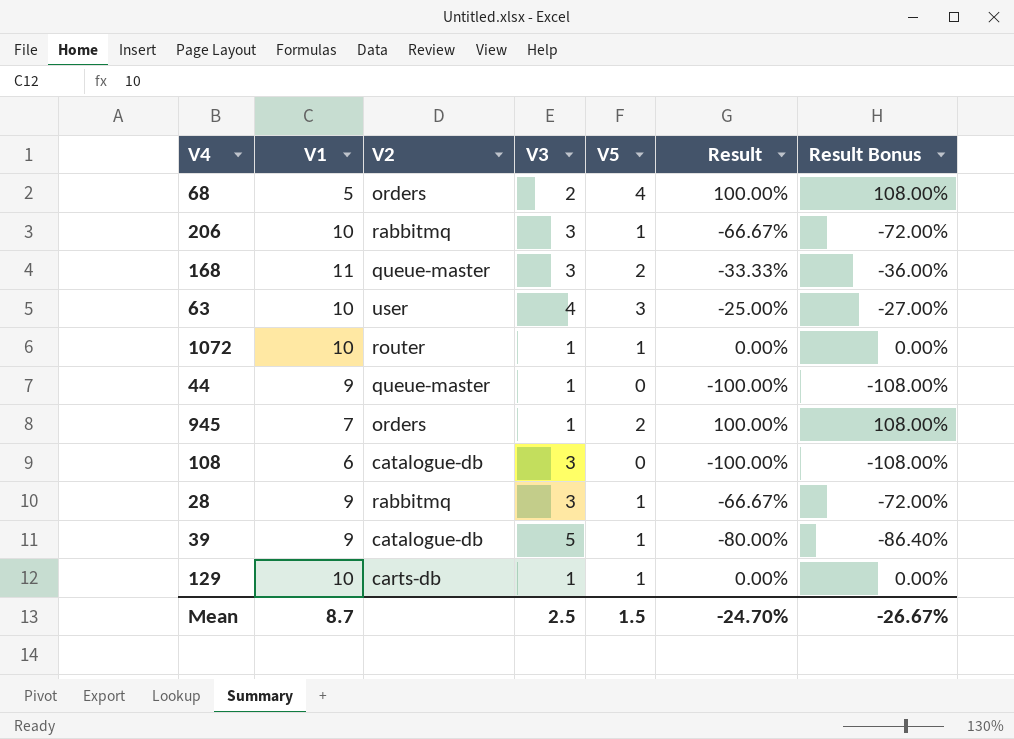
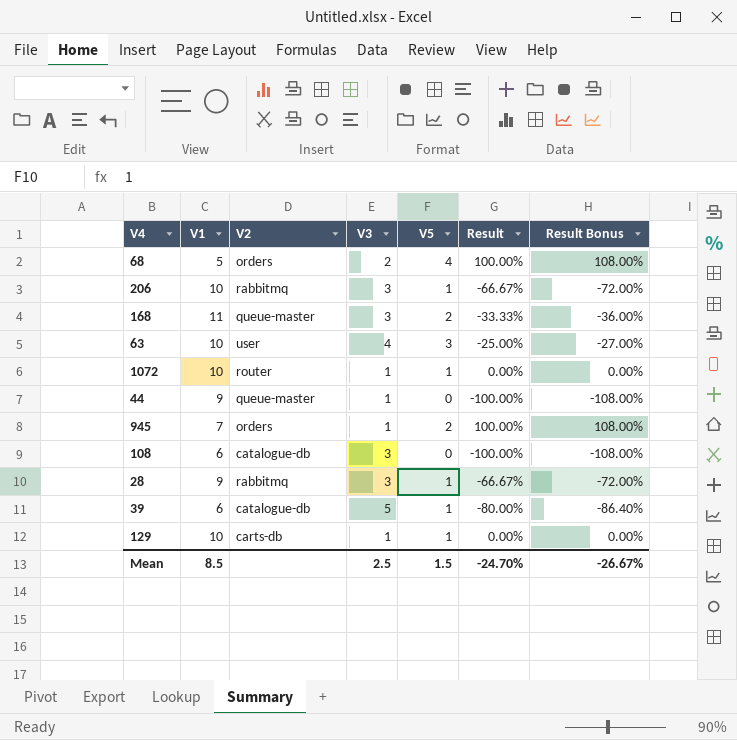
39 | V1: 9 -> 6
Mean | V1: 8.7 -> 8.5

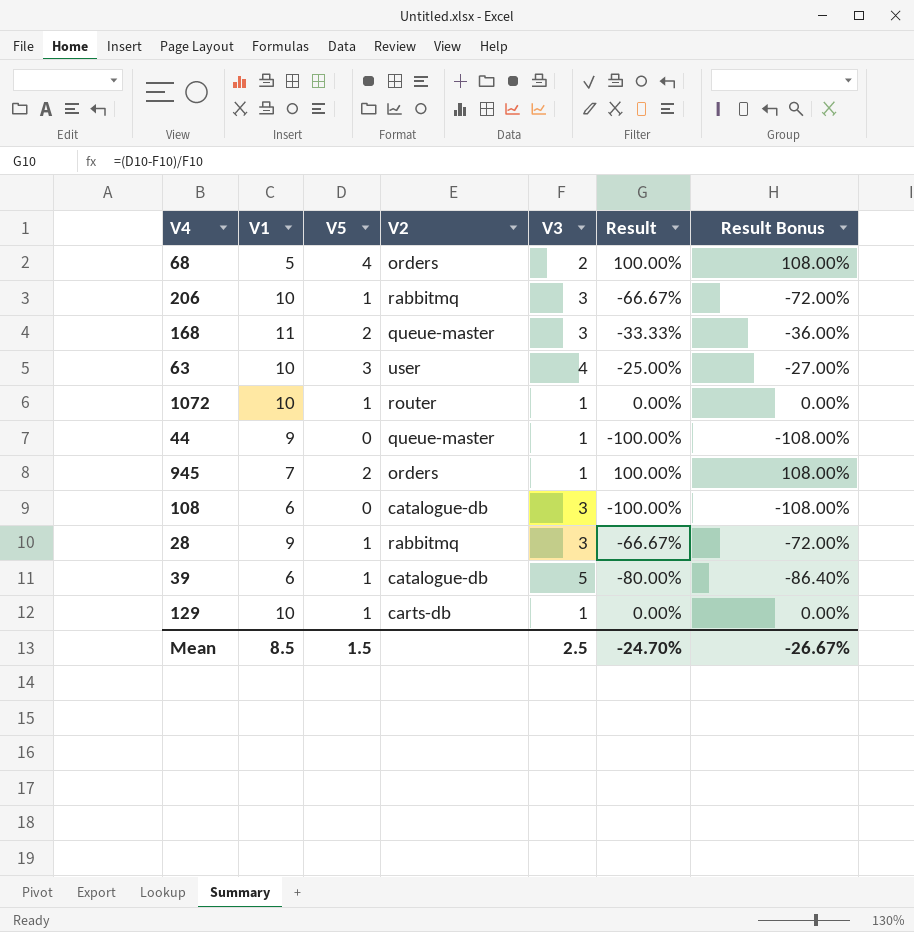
column V5 | position: 5 -> 3

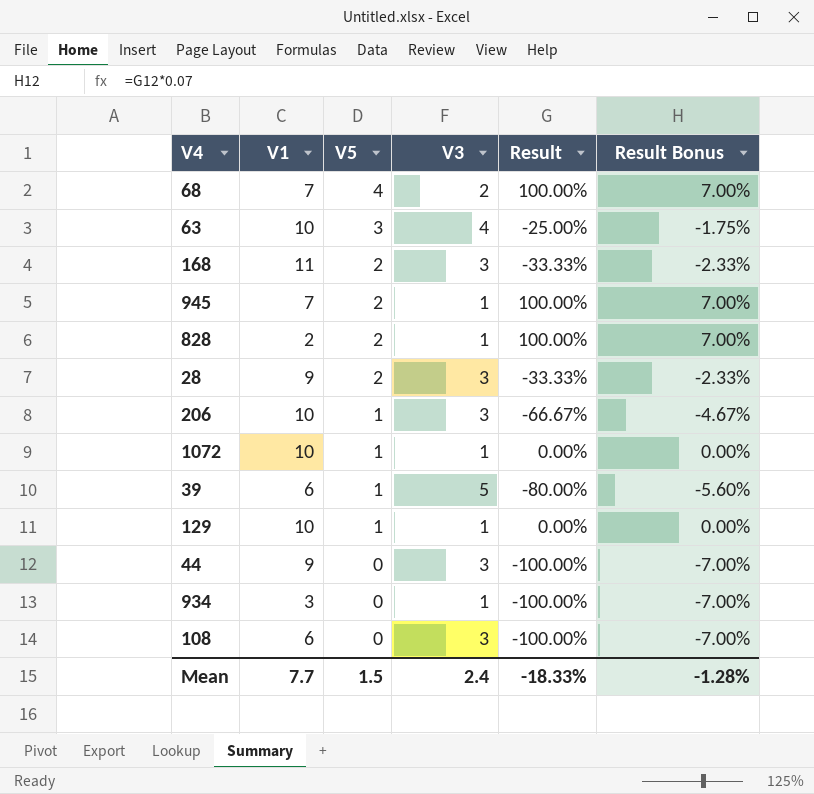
row order: none -> V5 descending
column V2 | position: 4 -> none
column Result Bonus | formula: [Result] * 1.08 -> [Result] * 0.07
68 | V1: 5 -> 7
row 828: none -> 2 | 2 | 1 | 100.00% | 7.00%
28 | V5: 1 -> 2
28 | Result: -66.67% -> -33.33%
44 | V3: 1 -> 3
row 934: none -> 3 | 0 | 1 | -100.00% | -7.00%
Mean | V1: 8.5 -> 7.7
Mean | V3: 2.5 -> 2.4
Mean | Result: -24.70% -> -18.33%
Mean | Result Bonus: -26.67% -> -1.28%

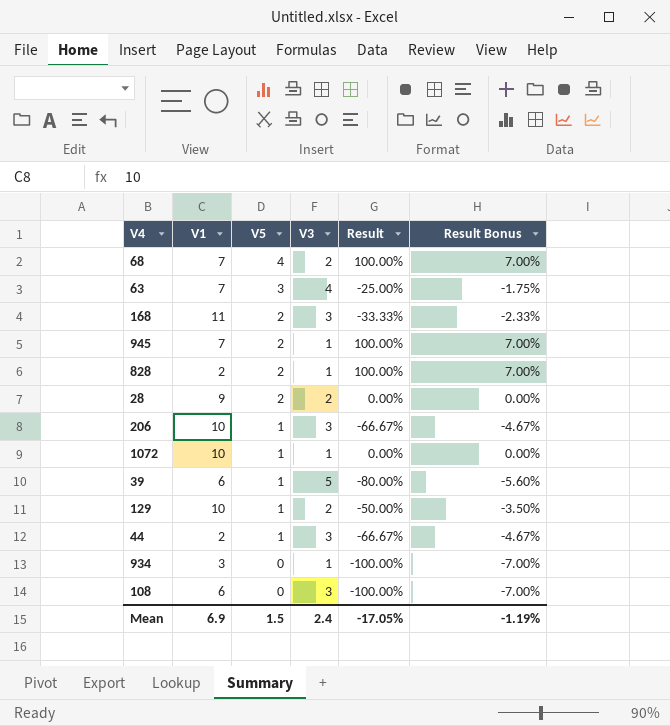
63 | V1: 10 -> 7
28 | V3: 3 -> 2
28 | Result: -33.33% -> 0.00%
28 | Result Bonus: -2.33% -> 0.00%
129 | V3: 1 -> 2
129 | Result: 0.00% -> -50.00%
129 | Result Bonus: 0.00% -> -3.50%
44 | V1: 9 -> 2
44 | V5: 0 -> 1
44 | Result: -100.00% -> -66.67%
44 | Result Bonus: -7.00% -> -4.67%
Mean | V1: 7.7 -> 6.9
Mean | Result: -18.33% -> -17.05%
Mean | Result Bonus: -1.28% -> -1.19%

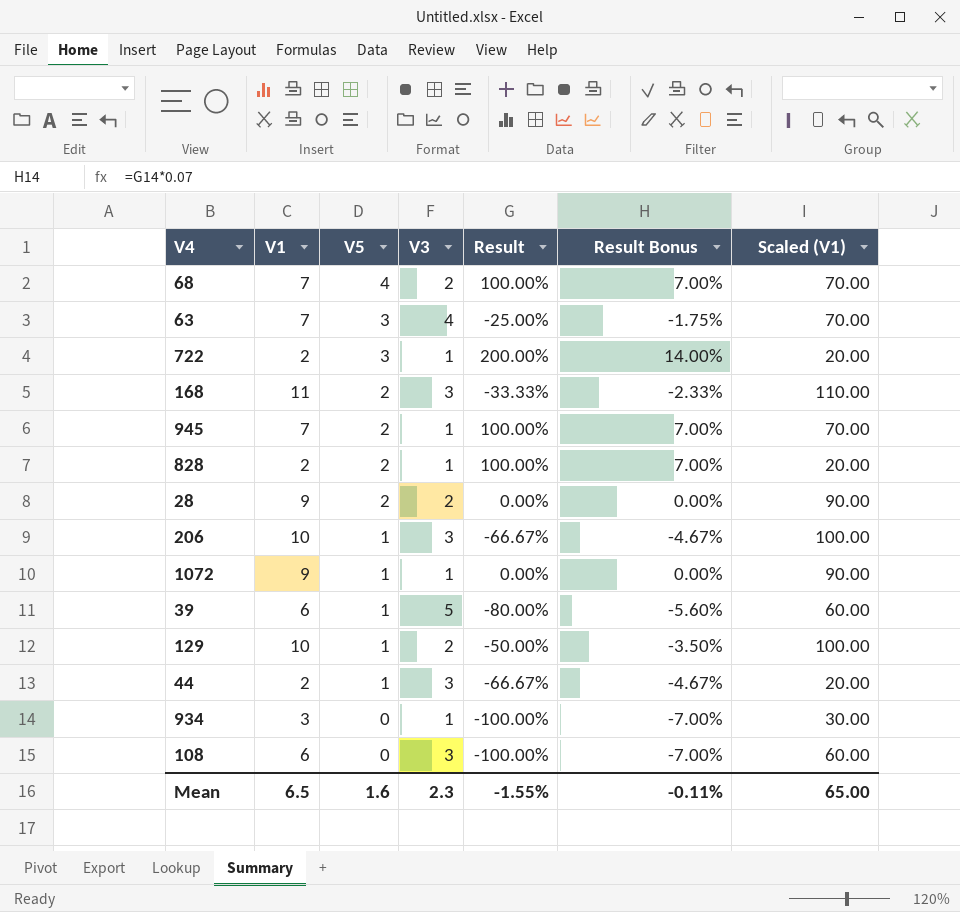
column Scaled (V1) | formula: none -> [V1] * 10
row 722: none -> 2 | 3 | 1 | 200.00% | 14.00% | 20.00
1072 | V1: 10 -> 9
Mean | V1: 6.9 -> 6.5
Mean | V5: 1.5 -> 1.6
Mean | V3: 2.4 -> 2.3
Mean | Result: -17.05% -> -1.55%
Mean | Result Bonus: -1.19% -> -0.11%

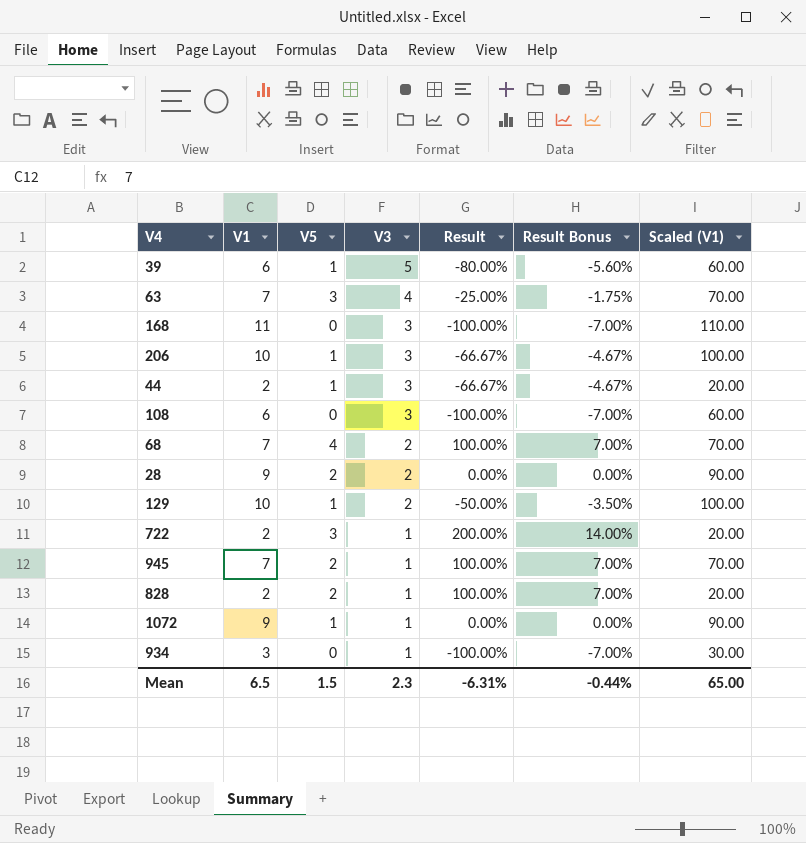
row order: V5 descending -> V3 descending
168 | V5: 2 -> 0
168 | Result: -33.33% -> -100.00%
168 | Result Bonus: -2.33% -> -7.00%
Mean | V5: 1.6 -> 1.5
Mean | Result: -1.55% -> -6.31%
Mean | Result Bonus: -0.11% -> -0.44%

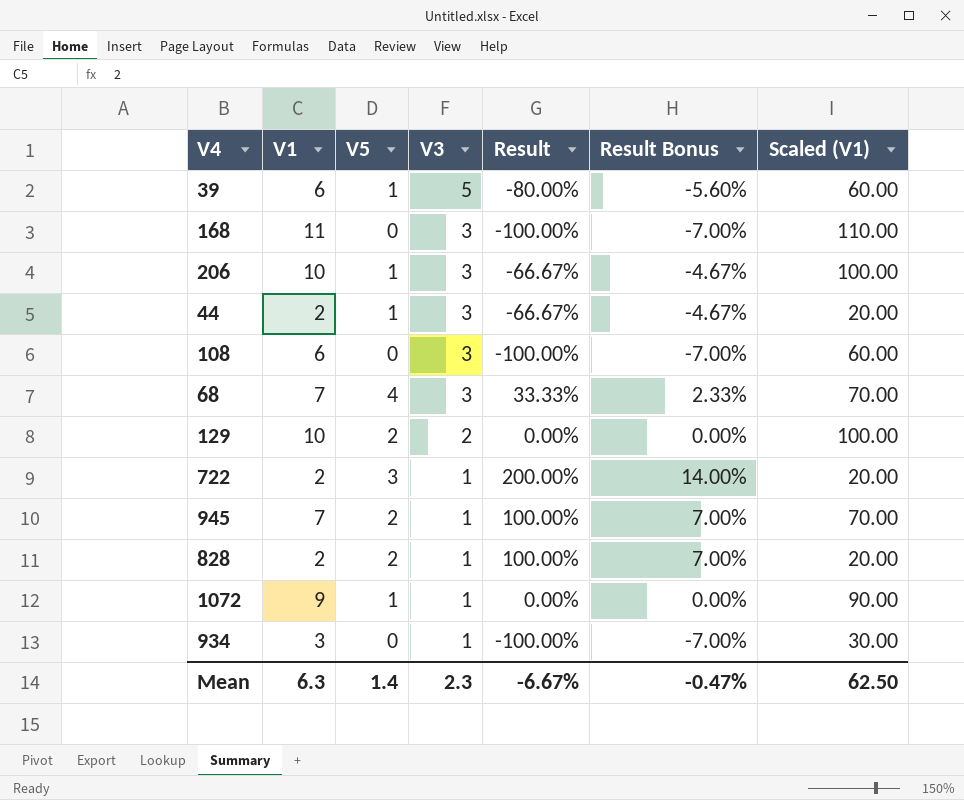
row 63: 7 | 3 | 4 | -25.00% | -1.75% | 70.00 -> none
row 28: 9 | 2 | 2 | 0.00% | 0.00% | 90.00 -> none
68 | V3: 2 -> 3
68 | Result: 100.00% -> 33.33%
68 | Result Bonus: 7.00% -> 2.33%
129 | V5: 1 -> 2
129 | Result: -50.00% -> 0.00%
129 | Result Bonus: -3.50% -> 0.00%
Mean | V1: 6.5 -> 6.3
Mean | V5: 1.5 -> 1.4
Mean | Result: -6.31% -> -6.67%
Mean | Result Bonus: -0.44% -> -0.47%
Mean | Scaled (V1): 65.00 -> 62.50

